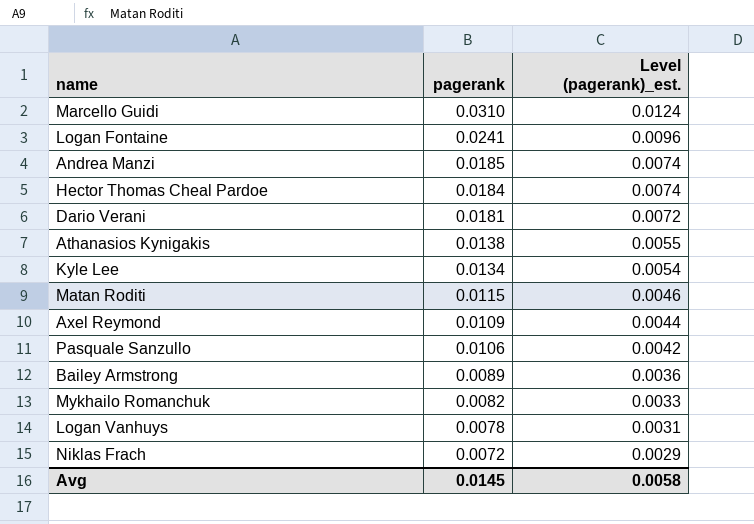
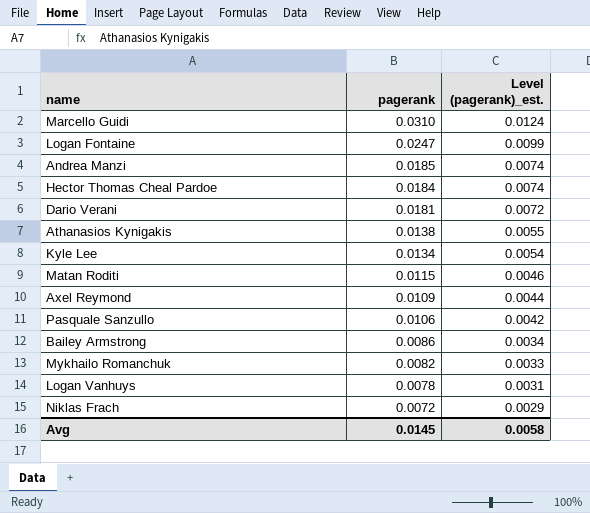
Logan Fontaine | pagerank: 0.0241 -> 0.0247
Logan Fontaine | Level (pagerank)_est.: 0.0096 -> 0.0099
Bailey Armstrong | pagerank: 0.0089 -> 0.0086
Bailey Armstrong | Level (pagerank)_est.: 0.0036 -> 0.0034

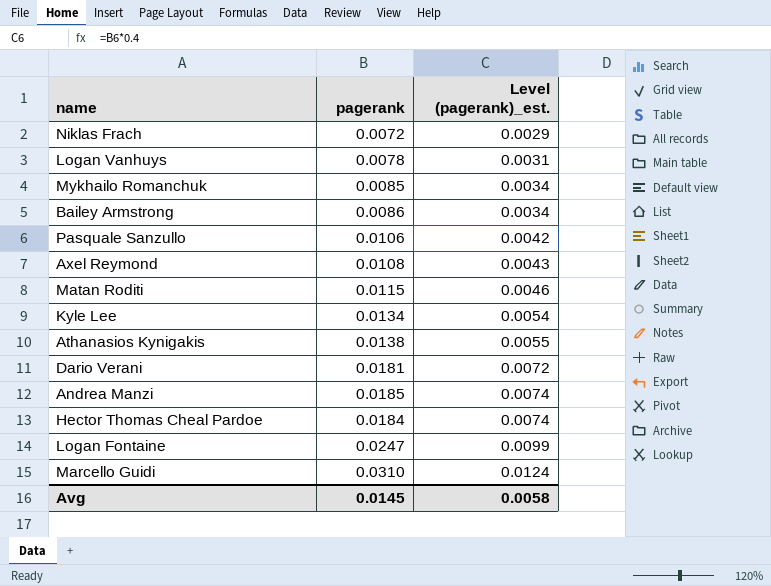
row order: pagerank descending -> Level (pagerank)_est. ascending
Mykhailo Romanchuk | pagerank: 0.0082 -> 0.0085
Mykhailo Romanchuk | Level (pagerank)_est.: 0.0033 -> 0.0034
Axel Reymond | pagerank: 0.0109 -> 0.0108
Axel Reymond | Level (pagerank)_est.: 0.0044 -> 0.0043

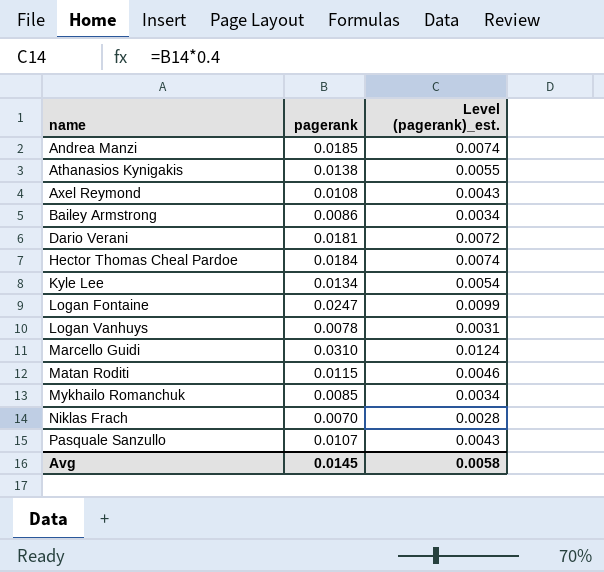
row order: Level (pagerank)_est. ascending -> name ascending
Niklas Frach | pagerank: 0.0072 -> 0.0070
Niklas Frach | Level (pagerank)_est.: 0.0029 -> 0.0028
Pasquale Sanzullo | pagerank: 0.0106 -> 0.0107
Pasquale Sanzullo | Level (pagerank)_est.: 0.0042 -> 0.0043

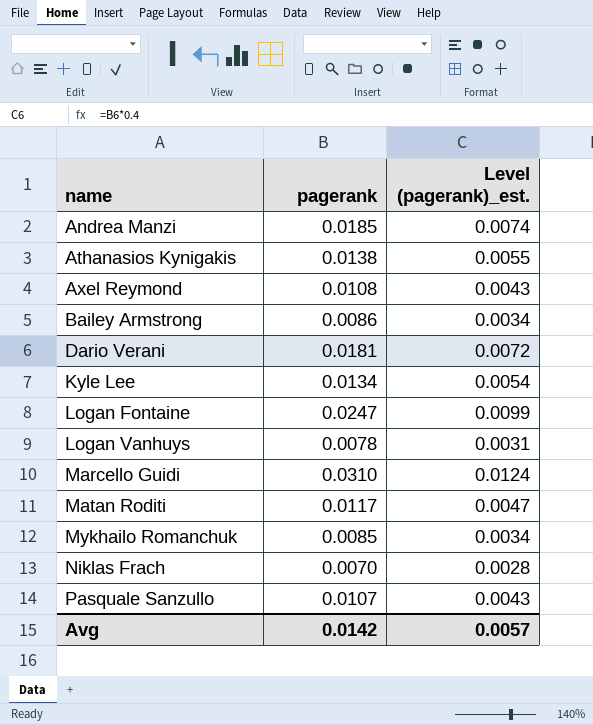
row Hector Thomas Cheal Pardoe: 0.0184 | 0.0074 -> none
Matan Roditi | pagerank: 0.0115 -> 0.0117
Matan Roditi | Level (pagerank)_est.: 0.0046 -> 0.0047
Avg | pagerank: 0.0145 -> 0.0142
Avg | Level (pagerank)_est.: 0.0058 -> 0.0057

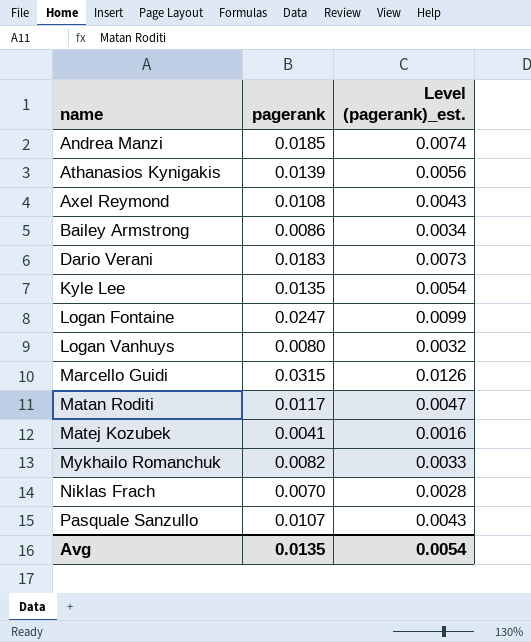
Athanasios Kynigakis | pagerank: 0.0138 -> 0.0139
Athanasios Kynigakis | Level (pagerank)_est.: 0.0055 -> 0.0056
Dario Verani | pagerank: 0.0181 -> 0.0183
Dario Verani | Level (pagerank)_est.: 0.0072 -> 0.0073
Kyle Lee | pagerank: 0.0134 -> 0.0135
Logan Vanhuys | pagerank: 0.0078 -> 0.0080
Logan Vanhuys | Level (pagerank)_est.: 0.0031 -> 0.0032
Marcello Guidi | pagerank: 0.0310 -> 0.0315
Marcello Guidi | Level (pagerank)_est.: 0.0124 -> 0.0126
row Matej Kozubek: none -> 0.0041 | 0.0016
Mykhailo Romanchuk | pagerank: 0.0085 -> 0.0082
Mykhailo Romanchuk | Level (pagerank)_est.: 0.0034 -> 0.0033
Avg | pagerank: 0.0142 -> 0.0135
Avg | Level (pagerank)_est.: 0.0057 -> 0.0054

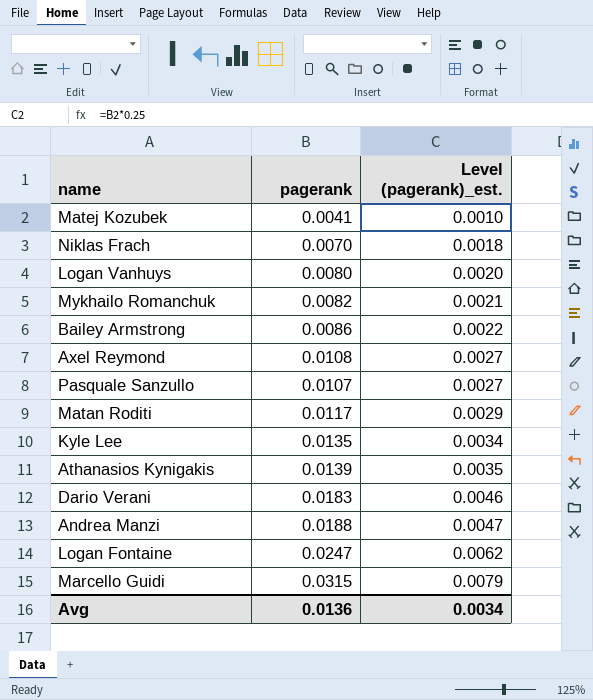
row order: name ascending -> Level (pagerank)_est. ascending
column Level (pagerank)_est. | formula: [pagerank] * 0.4 -> [pagerank] * 0.25
Andrea Manzi | pagerank: 0.0185 -> 0.0188
Avg | pagerank: 0.0135 -> 0.0136
Avg | Level (pagerank)_est.: 0.0054 -> 0.0034

